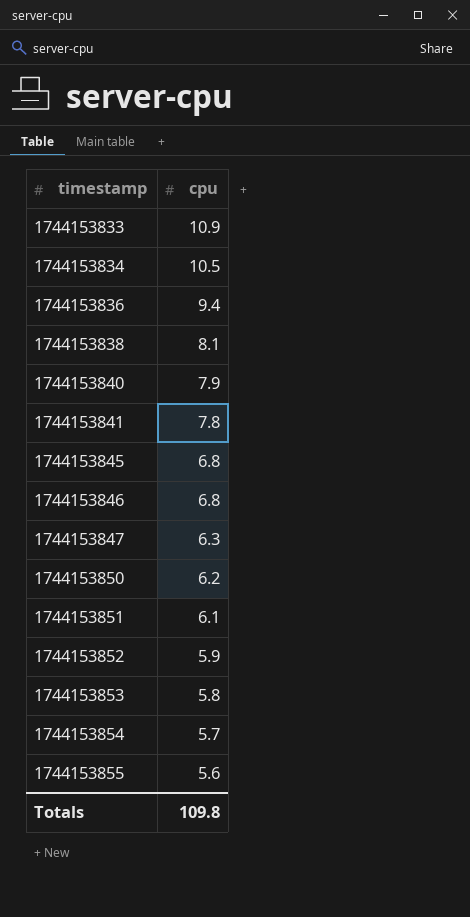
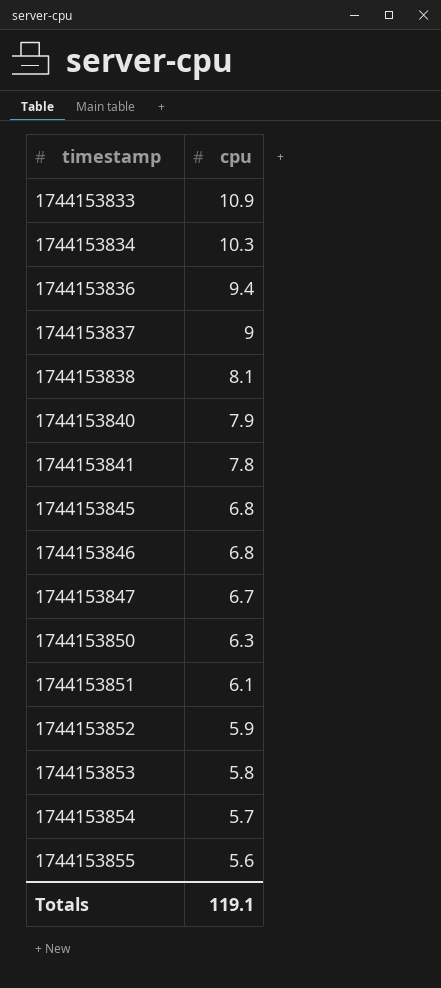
1744153834 | cpu: 10.5 -> 10.3
row 1744153837: none -> 9
1744153847 | cpu: 6.3 -> 6.7
1744153850 | cpu: 6.2 -> 6.3
Totals | cpu: 109.8 -> 119.1

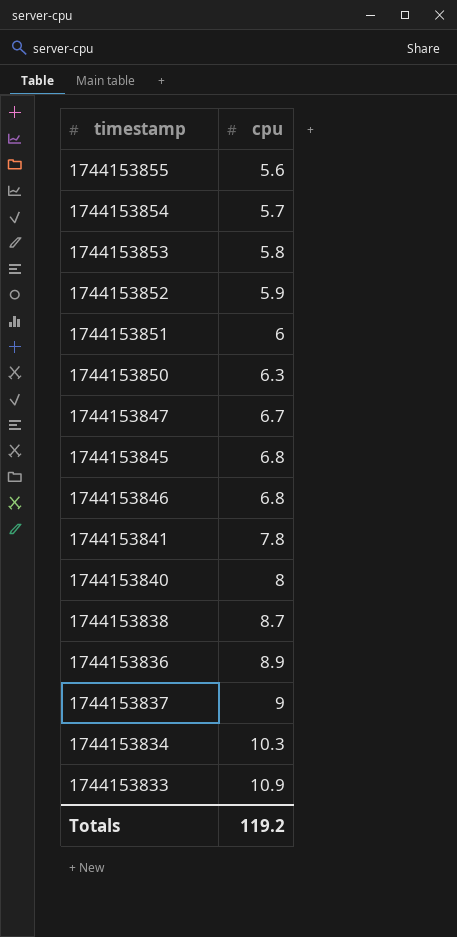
row order: timestamp ascending -> cpu ascending
1744153851 | cpu: 6.1 -> 6
1744153840 | cpu: 7.9 -> 8
1744153838 | cpu: 8.1 -> 8.7
1744153836 | cpu: 9.4 -> 8.9
Totals | cpu: 119.1 -> 119.2

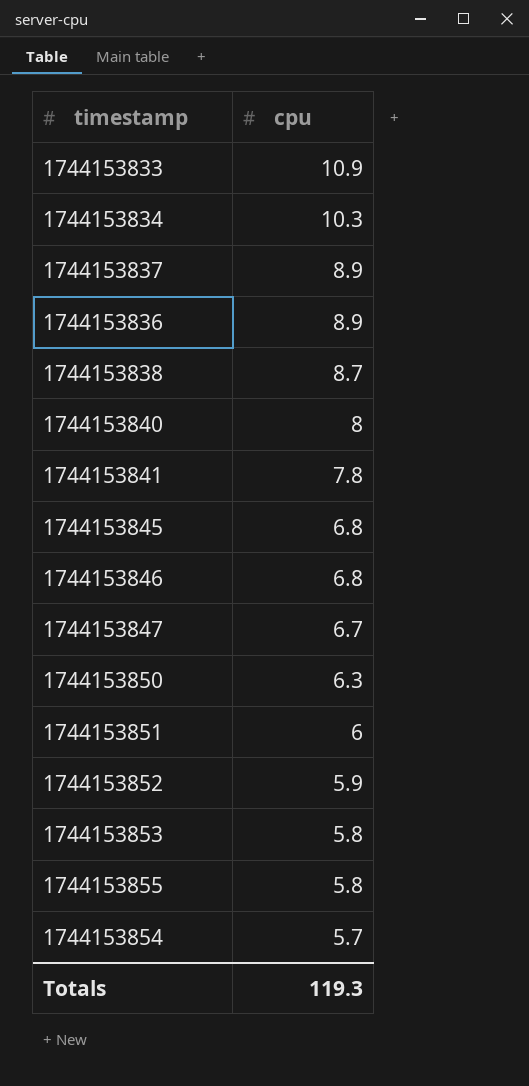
row order: cpu ascending -> cpu descending
1744153837 | cpu: 9 -> 8.9
1744153855 | cpu: 5.6 -> 5.8
Totals | cpu: 119.2 -> 119.3

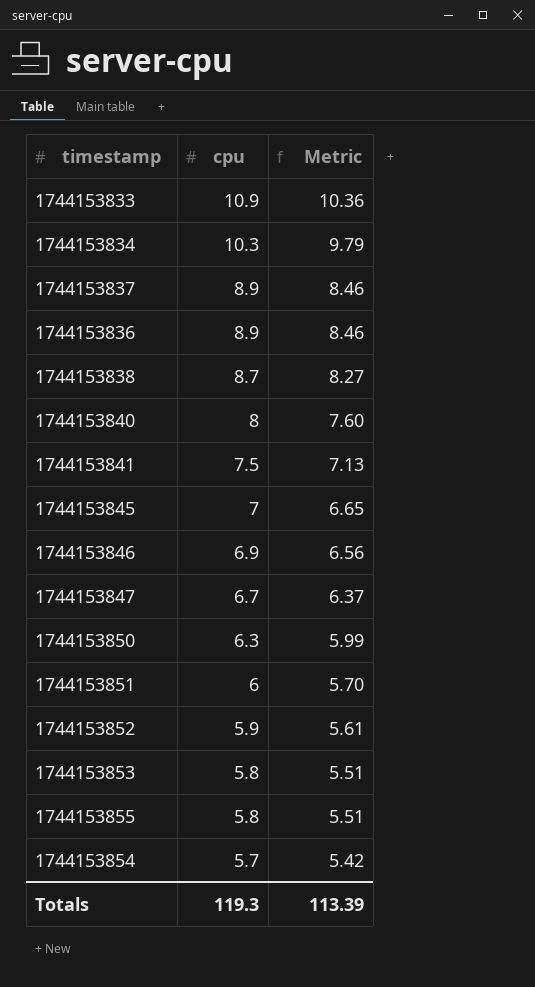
column Metric | formula: none -> [cpu] * 0.95
1744153841 | cpu: 7.8 -> 7.5
1744153845 | cpu: 6.8 -> 7
1744153846 | cpu: 6.8 -> 6.9

